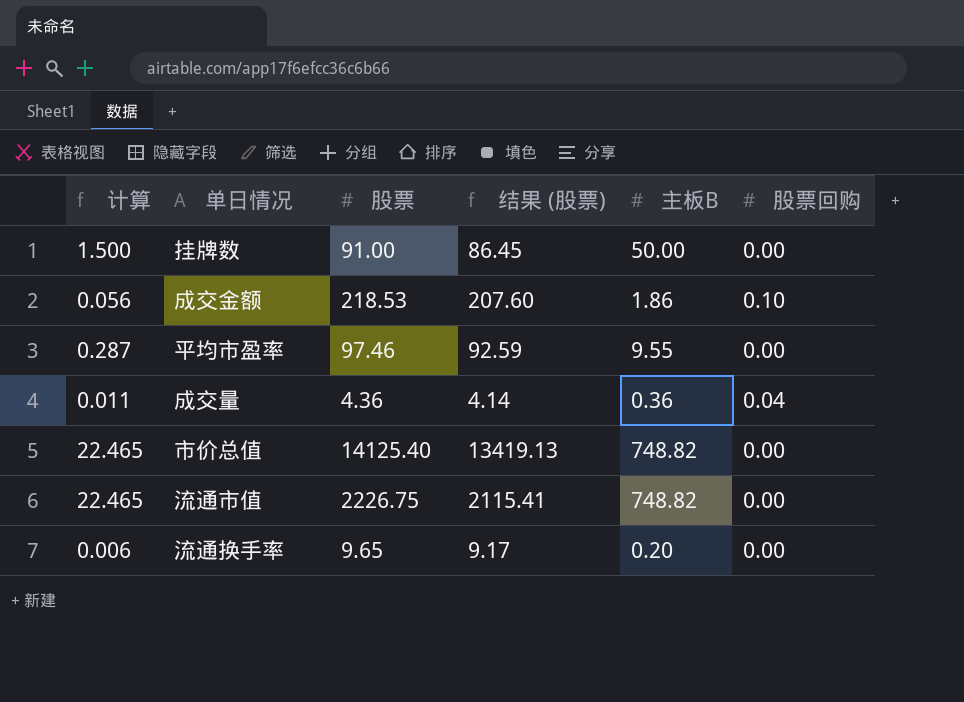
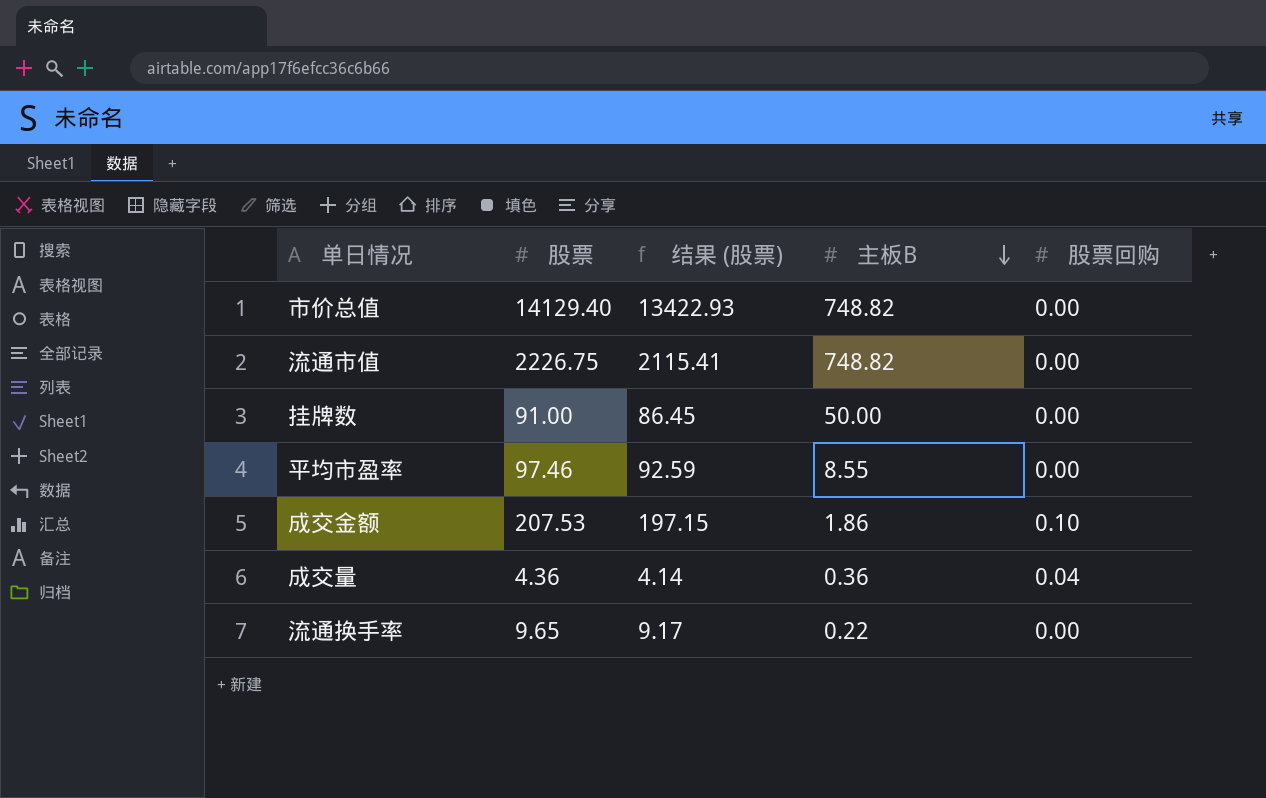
row order: none -> 主板B descending
column 计算 | formula: [主板B] * 0.03 -> none
市价总值 | 股票: 14125.40 -> 14129.40
市价总值 | 结果 (股票): 13419.13 -> 13422.93
平均市盈率 | 主板B: 9.55 -> 8.55
成交金额 | 股票: 218.53 -> 207.53
成交金额 | 结果 (股票): 207.60 -> 197.15
流通换手率 | 主板B: 0.20 -> 0.22

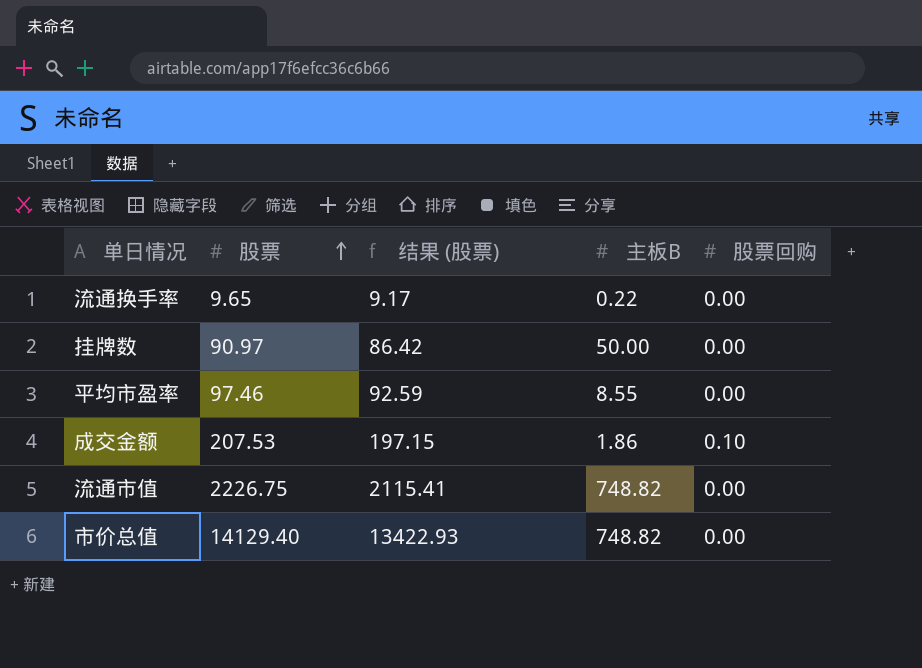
row order: 主板B descending -> 股票 ascending
row 成交量: 4.36 | 4.14 | 0.36 | 0.04 -> none
挂牌数 | 股票: 91.00 -> 90.97
挂牌数 | 结果 (股票): 86.45 -> 86.42

